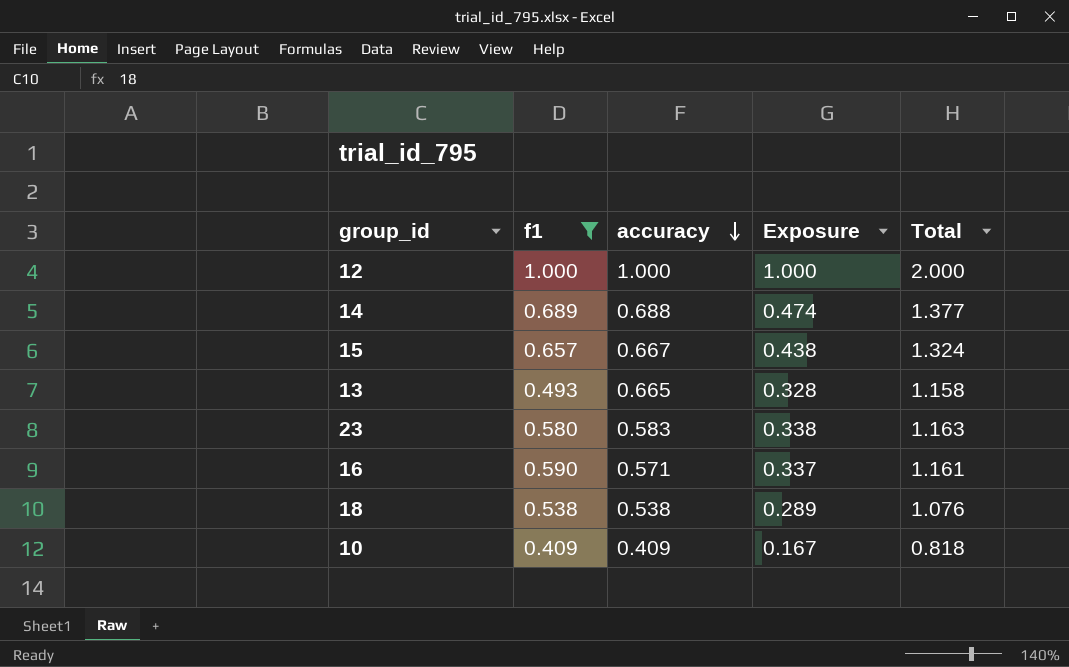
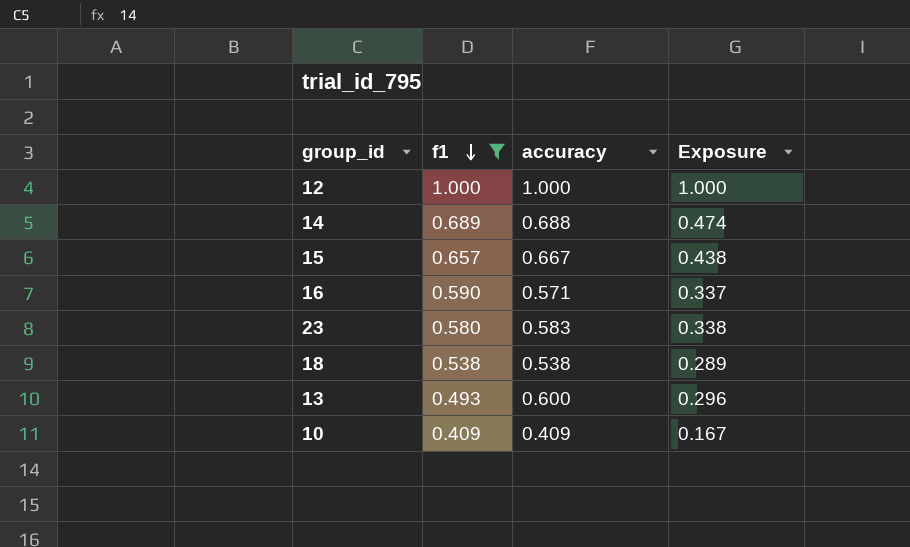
row order: accuracy descending -> f1 descending
column Total | formula: [f1] + [accuracy] -> none
13 | accuracy: 0.665 -> 0.600
13 | Exposure: 0.328 -> 0.296

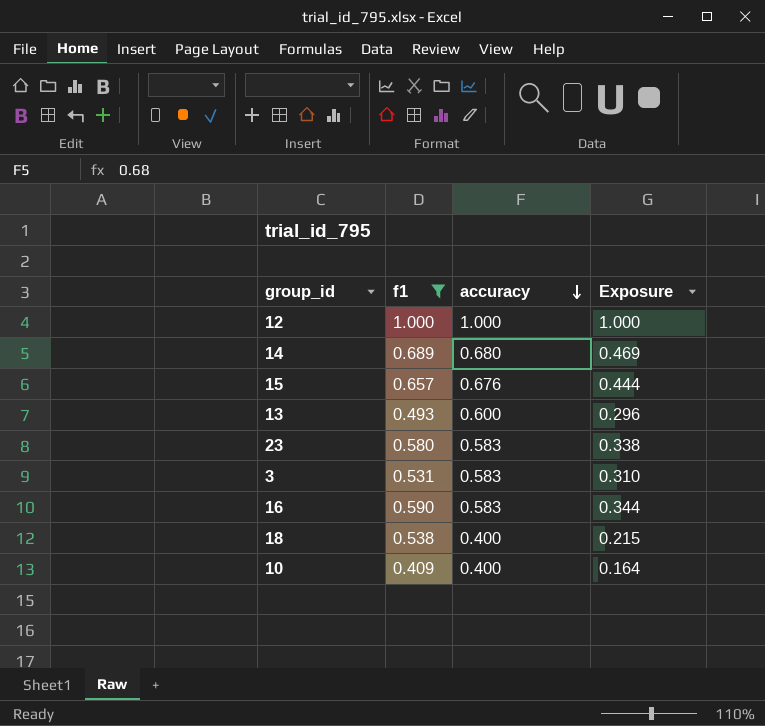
row order: f1 descending -> accuracy descending
14 | accuracy: 0.688 -> 0.680
14 | Exposure: 0.474 -> 0.469
15 | accuracy: 0.667 -> 0.676
15 | Exposure: 0.438 -> 0.444
row 3: none -> 0.531 | 0.583 | 0.310
16 | accuracy: 0.571 -> 0.583
16 | Exposure: 0.337 -> 0.344
18 | accuracy: 0.538 -> 0.400
18 | Exposure: 0.289 -> 0.215
10 | accuracy: 0.409 -> 0.400
10 | Exposure: 0.167 -> 0.164

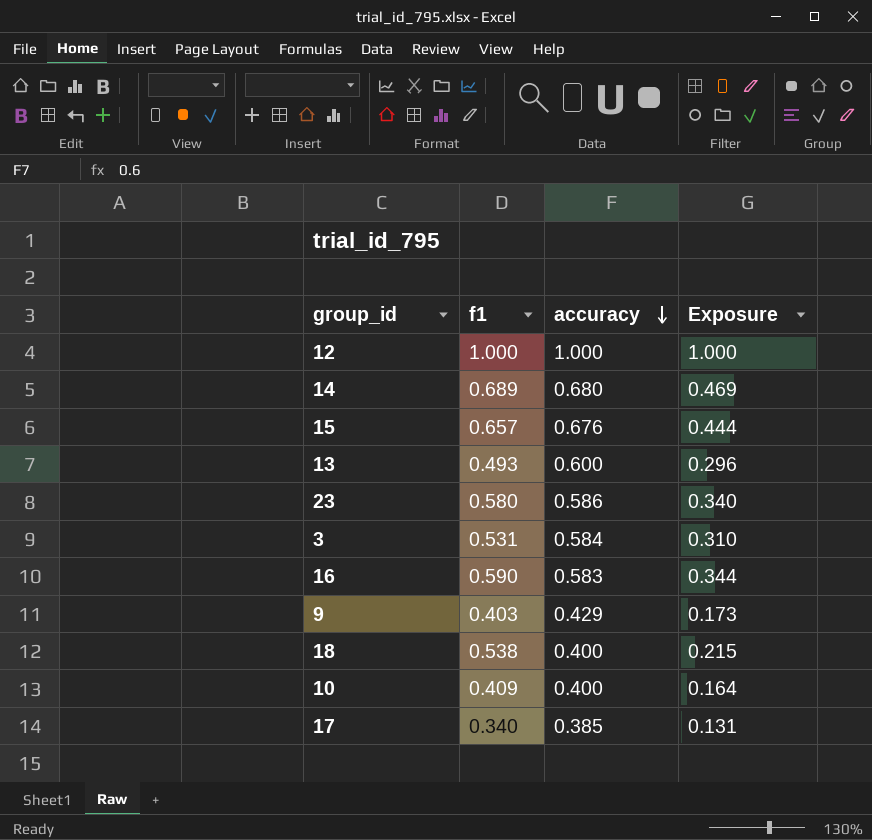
filter: f1 >= 0.409 -> none
23 | accuracy: 0.583 -> 0.586
23 | Exposure: 0.338 -> 0.340
3 | accuracy: 0.583 -> 0.584

